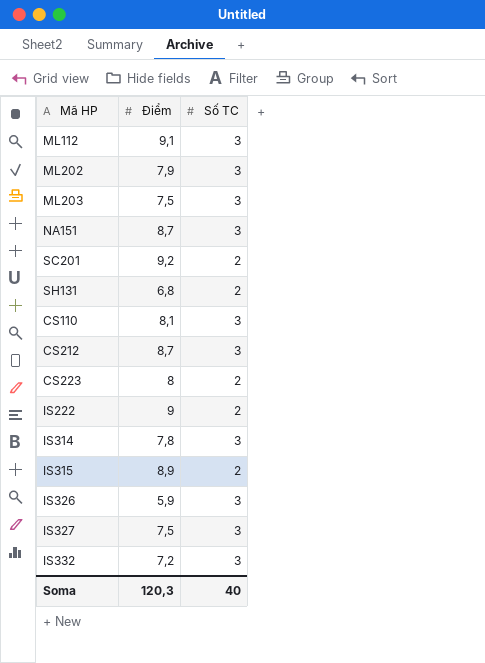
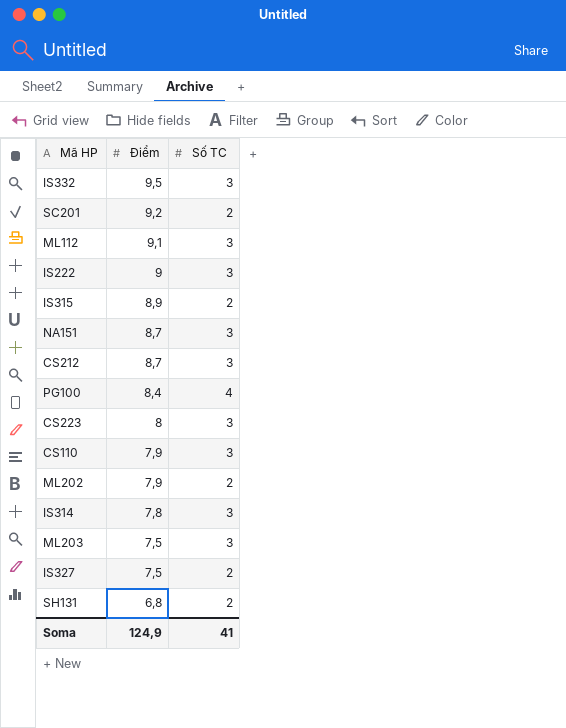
row order: none -> Điểm descending
row IS326: 5,9 | 3 -> none
IS332 | Điểm: 7,2 -> 9,5
IS222 | Số TC: 2 -> 3
row PG100: none -> 8,4 | 4
CS223 | Số TC: 2 -> 3
CS110 | Điểm: 8,1 -> 7,9
ML202 | Số TC: 3 -> 2
IS327 | Số TC: 3 -> 2
Soma | Điểm: 120,3 -> 124,9
Soma | Số TC: 40 -> 41

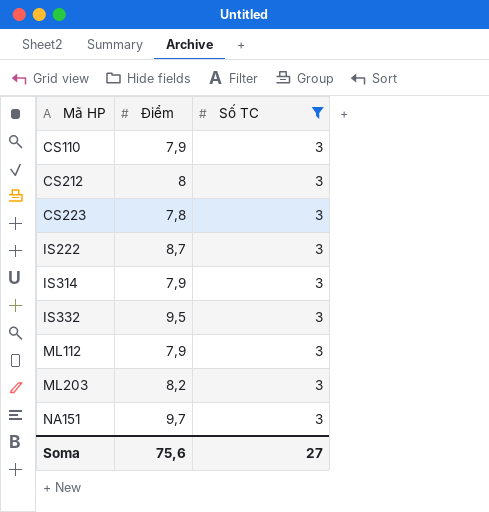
filter: none -> Số TC = 3
row order: Điểm descending -> Mã HP ascending
CS212 | Điểm: 8,7 -> 8
CS223 | Điểm: 8 -> 7,8
IS222 | Điểm: 9 -> 8,7
IS314 | Điểm: 7,8 -> 7,9
ML112 | Điểm: 9,1 -> 7,9
ML203 | Điểm: 7,5 -> 8,2
NA151 | Điểm: 8,7 -> 9,7
Soma | Điểm: 124,9 -> 75,6
Soma | Số TC: 41 -> 27

